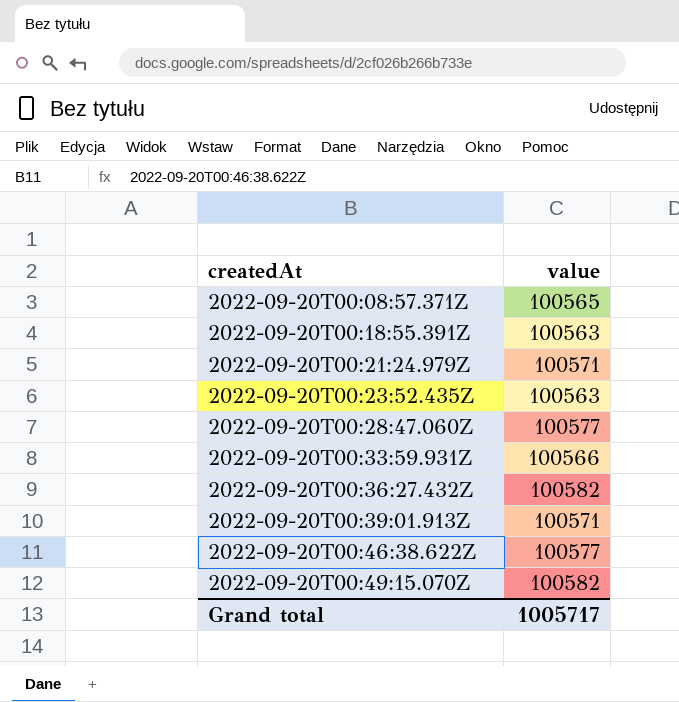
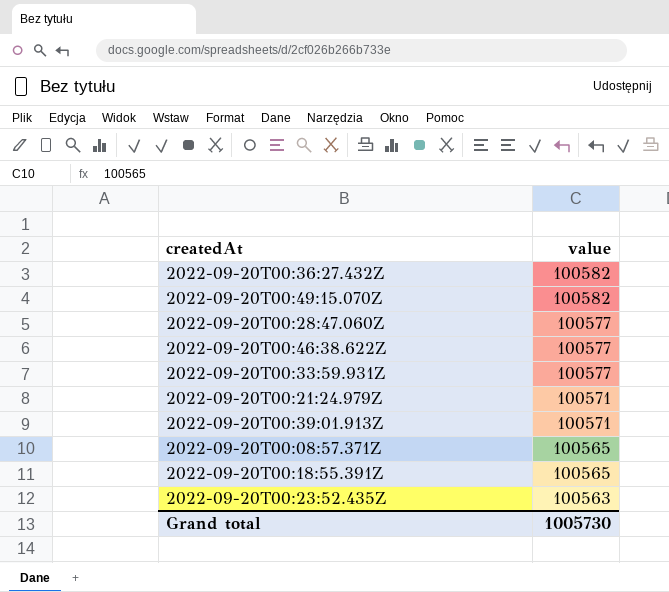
row order: createdAt ascending -> value descending
2022-09-20T00:33:59.931Z | value: 100566 -> 100577
2022-09-20T00:18:55.391Z | value: 100563 -> 100565
Grand total | value: 1005717 -> 1005730

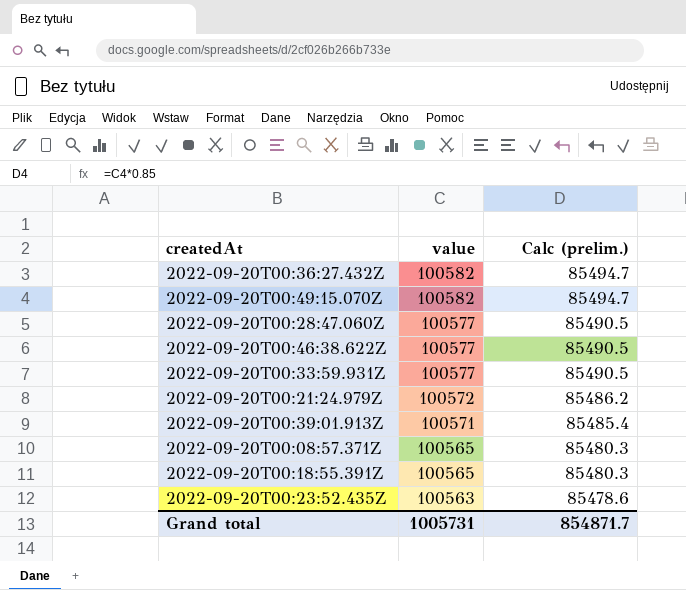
column Calc (prelim.) | formula: none -> [value] * 0.85
2022-09-20T00:21:24.979Z | value: 100571 -> 100572
Grand total | value: 1005730 -> 1005731

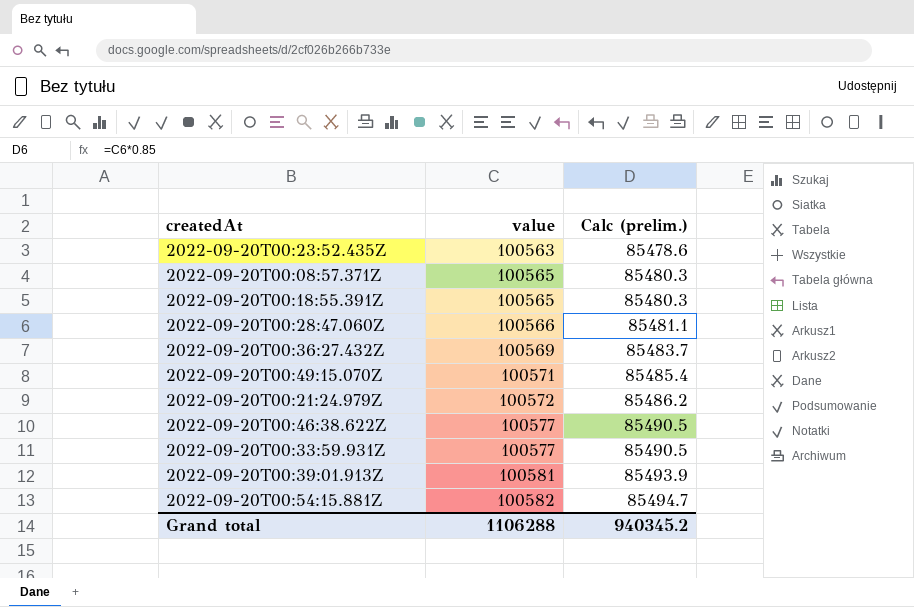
row order: value descending -> value ascending
2022-09-20T00:28:47.060Z | value: 100577 -> 100566
2022-09-20T00:28:47.060Z | Calc (prelim.): 85490.5 -> 85481.1
2022-09-20T00:36:27.432Z | value: 100582 -> 100569
2022-09-20T00:36:27.432Z | Calc (prelim.): 85494.7 -> 85483.7
2022-09-20T00:49:15.070Z | value: 100582 -> 100571
2022-09-20T00:49:15.070Z | Calc (prelim.): 85494.7 -> 85485.4
2022-09-20T00:39:01.913Z | value: 100571 -> 100581
2022-09-20T00:39:01.913Z | Calc (prelim.): 85485.4 -> 85493.9
row 2022-09-20T00:54:15.881Z: none -> 100582 | 85494.7
Grand total | value: 1005731 -> 1106288
Grand total | Calc (prelim.): 854871.7 -> 940345.2

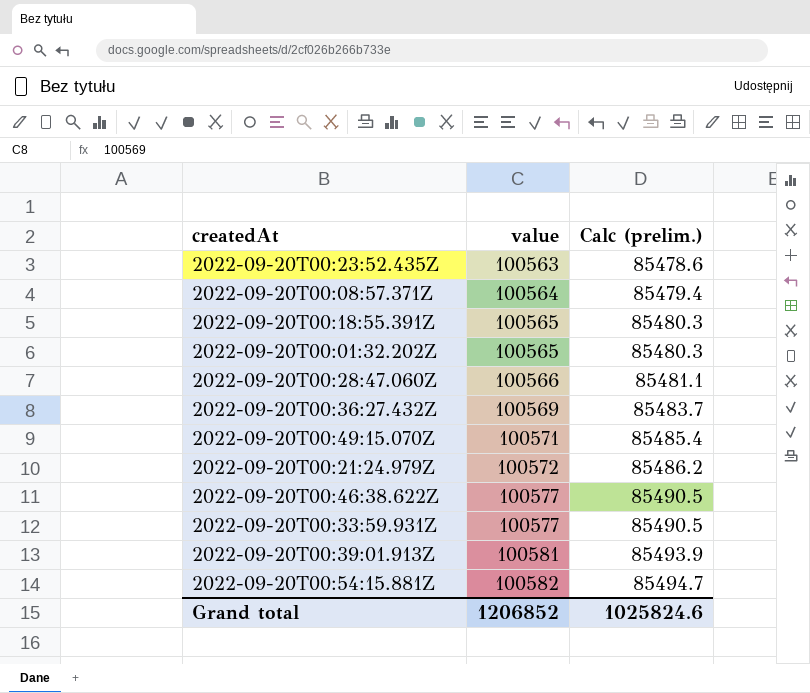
2022-09-20T00:08:57.371Z | value: 100565 -> 100564
2022-09-20T00:08:57.371Z | Calc (prelim.): 85480.3 -> 85479.4
row 2022-09-20T00:01:32.202Z: none -> 100565 | 85480.3
Grand total | value: 1106288 -> 1206852
Grand total | Calc (prelim.): 940345.2 -> 1025824.6

